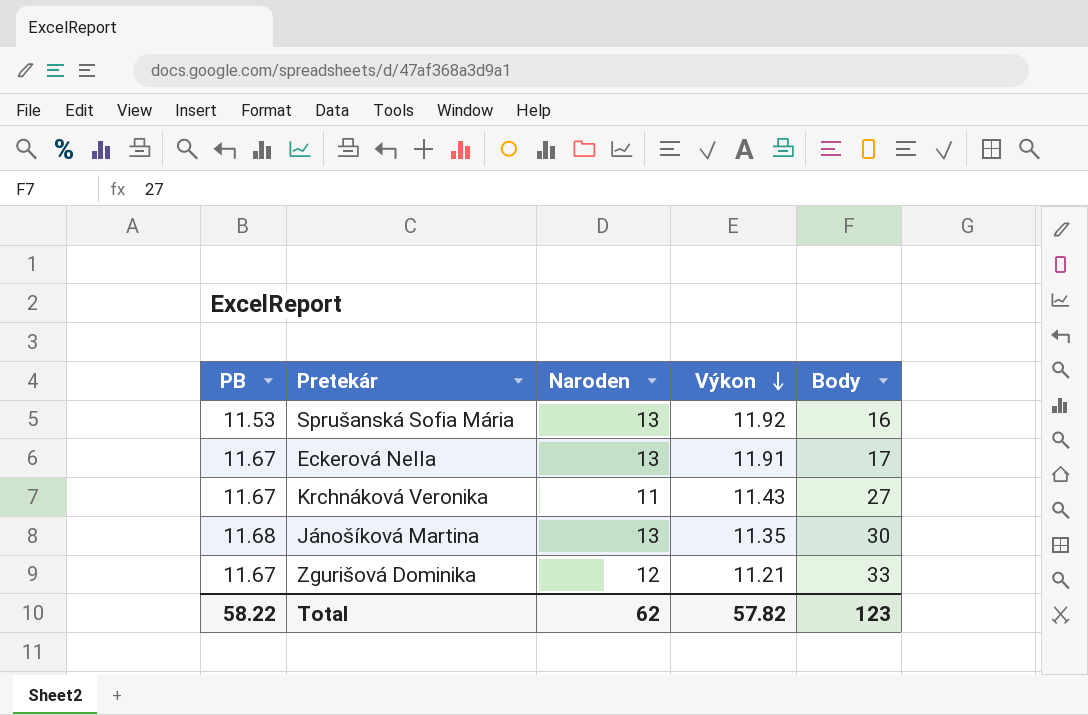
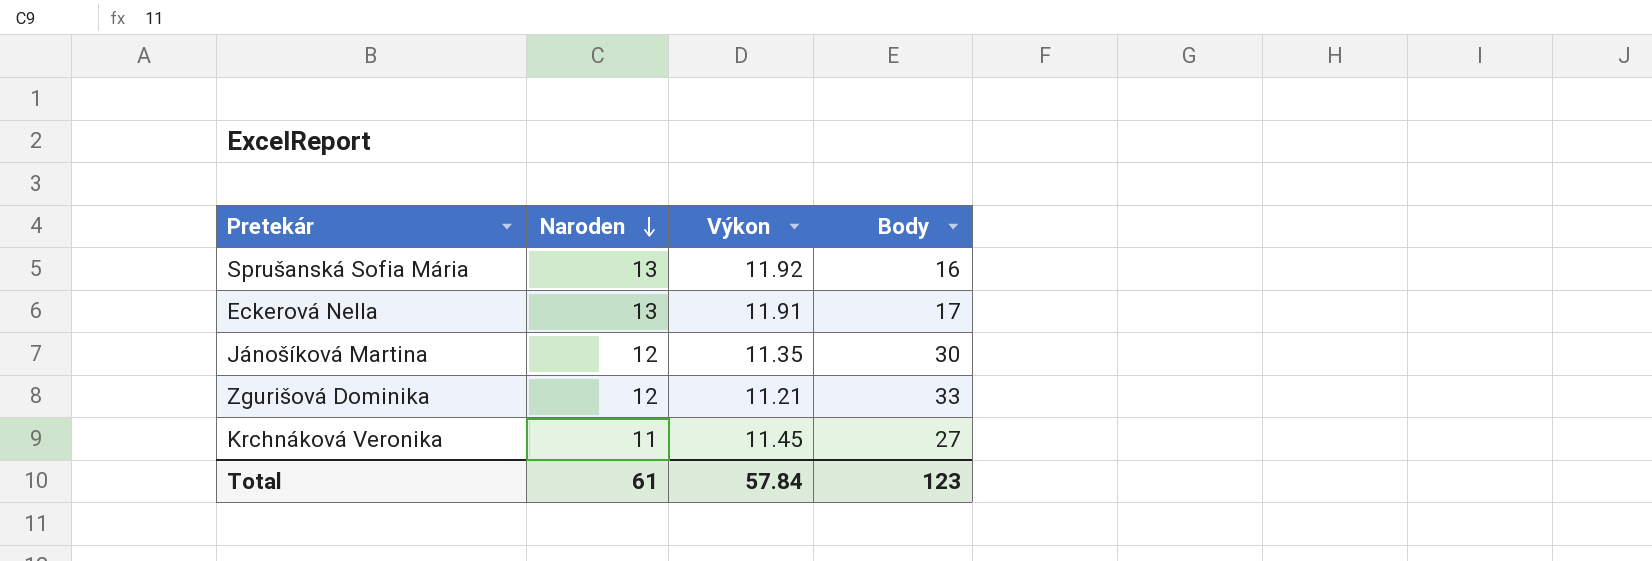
row order: Výkon descending -> Naroden descending
column PB | position: 1 -> none
Jánošíková Martina | Naroden: 13 -> 12
Krchnáková Veronika | Výkon: 11.43 -> 11.45
Total | Naroden: 62 -> 61
Total | Výkon: 57.82 -> 57.84

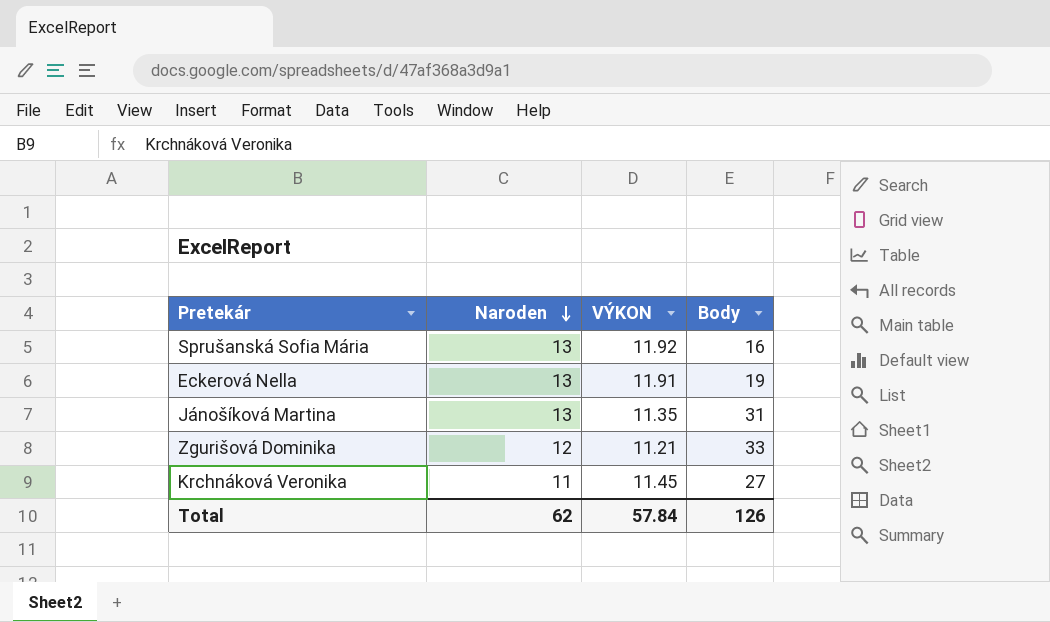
column name: Výkon -> VÝKON
Eckerová Nella | Body: 17 -> 19
Jánošíková Martina | Naroden: 12 -> 13
Jánošíková Martina | Body: 30 -> 31
Total | Naroden: 61 -> 62
Total | Body: 123 -> 126

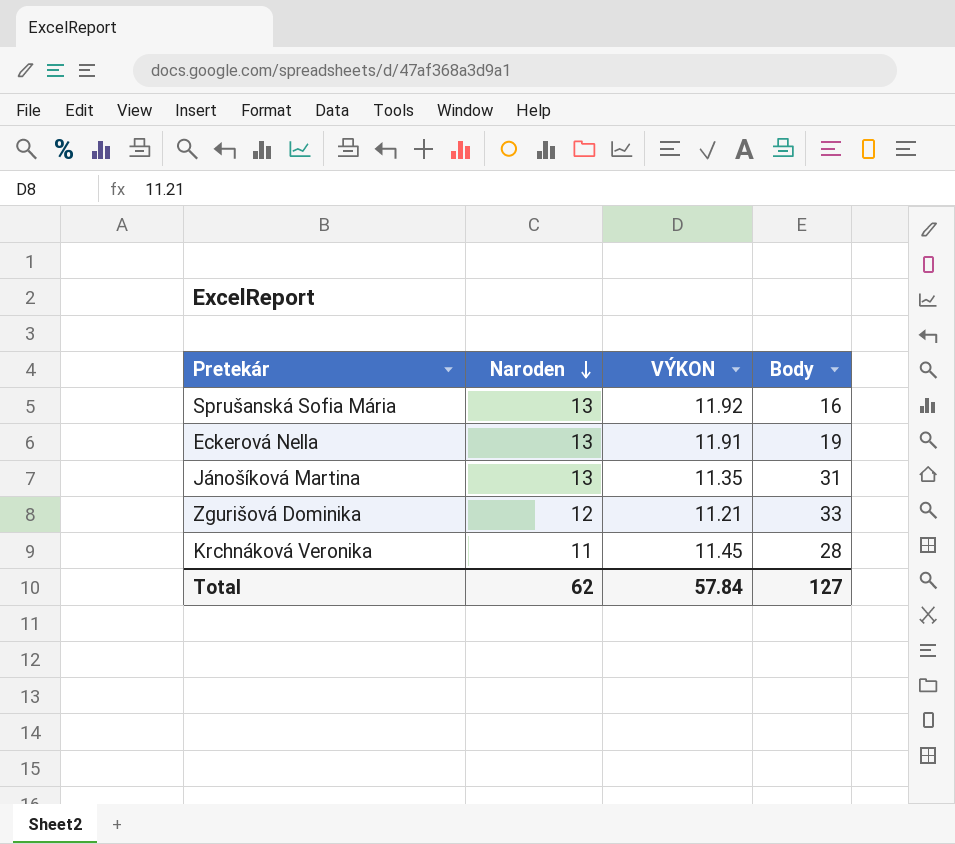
Krchnáková Veronika | Body: 27 -> 28
Total | Body: 126 -> 127

